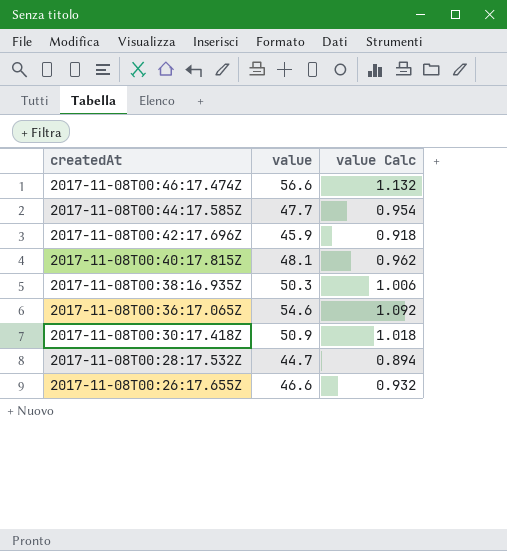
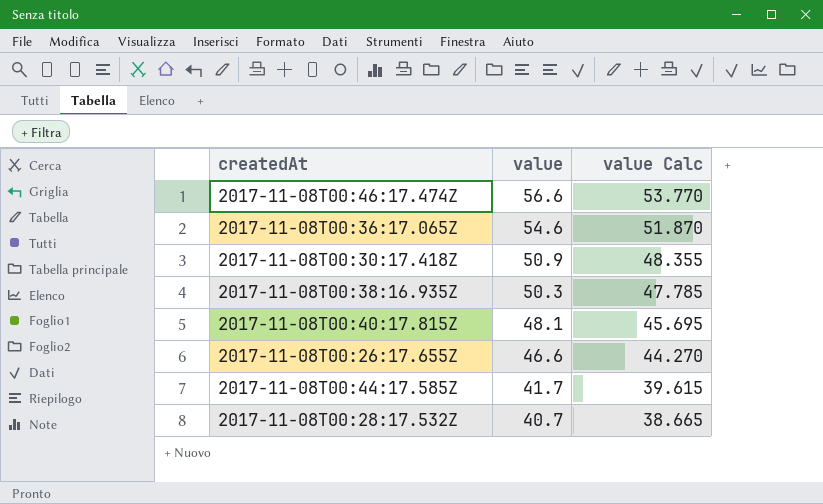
row order: createdAt descending -> value descending
column value Calc | formula: [value] * 0.02 -> [value] * 0.95
row 2017-11-08T00:42:17.696Z: 45.9 | 0.918 -> none
2017-11-08T00:44:17.585Z | value: 47.7 -> 41.7
2017-11-08T00:28:17.532Z | value: 44.7 -> 40.7

